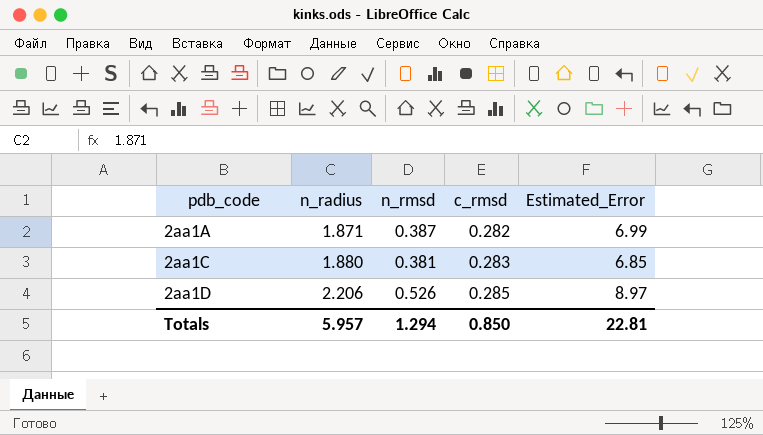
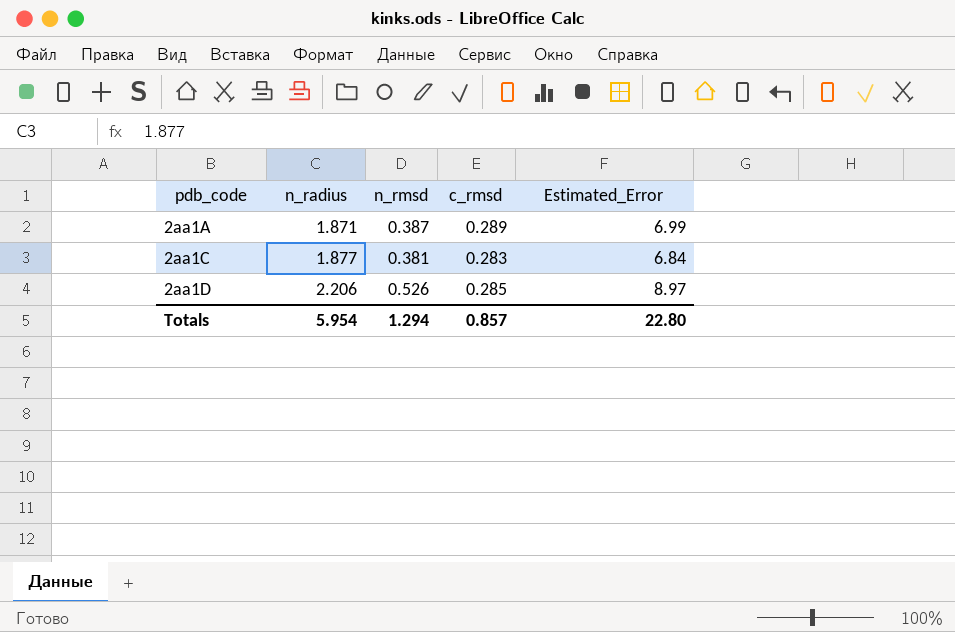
2aa1A | c_rmsd: 0.282 -> 0.289
2aa1C | n_radius: 1.880 -> 1.877
2aa1C | Estimated_Error: 6.85 -> 6.84
Totals | n_radius: 5.957 -> 5.954
Totals | c_rmsd: 0.850 -> 0.857
Totals | Estimated_Error: 22.81 -> 22.80

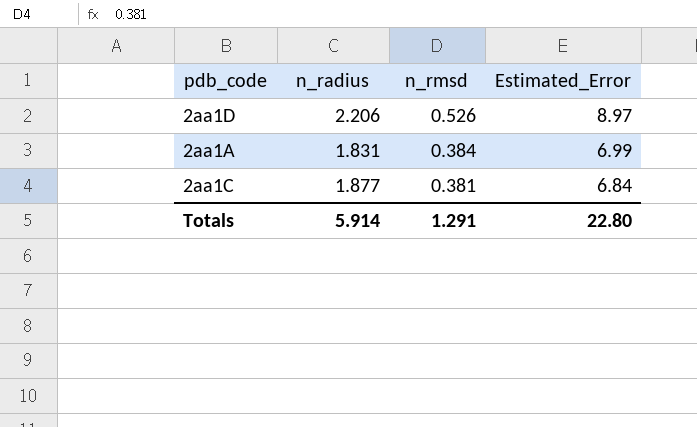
row order: pdb_code ascending -> n_rmsd descending
column c_rmsd | position: 4 -> none
2aa1A | n_radius: 1.871 -> 1.831
2aa1A | n_rmsd: 0.387 -> 0.384
Totals | n_radius: 5.954 -> 5.914
Totals | n_rmsd: 1.294 -> 1.291

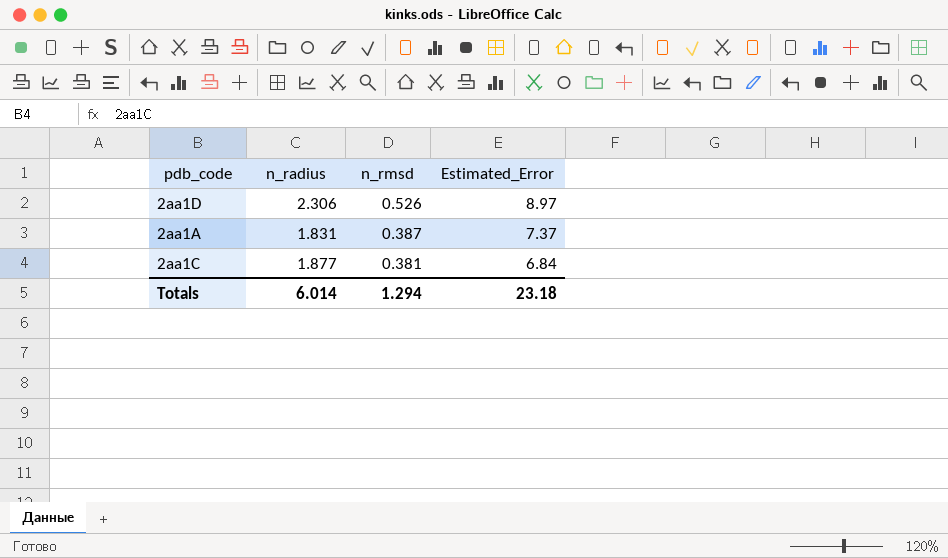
2aa1D | n_radius: 2.206 -> 2.306
2aa1A | n_rmsd: 0.384 -> 0.387
2aa1A | Estimated_Error: 6.99 -> 7.37
Totals | n_radius: 5.914 -> 6.014
Totals | n_rmsd: 1.291 -> 1.294
Totals | Estimated_Error: 22.80 -> 23.18

